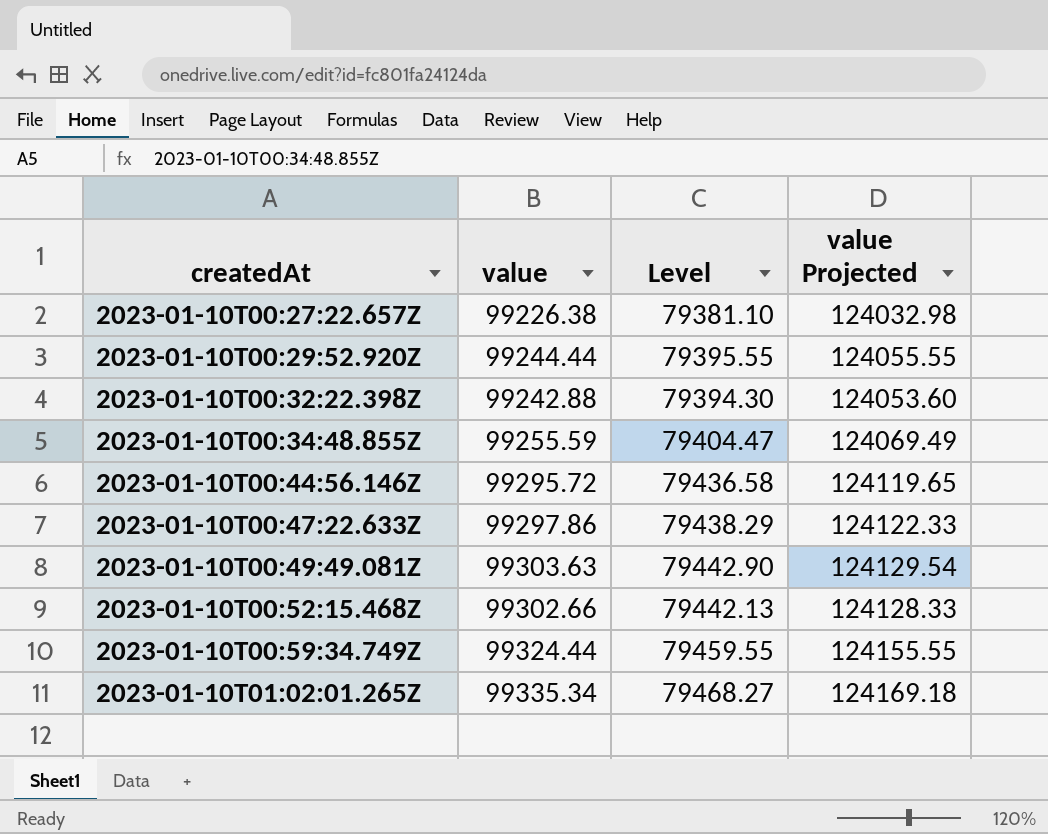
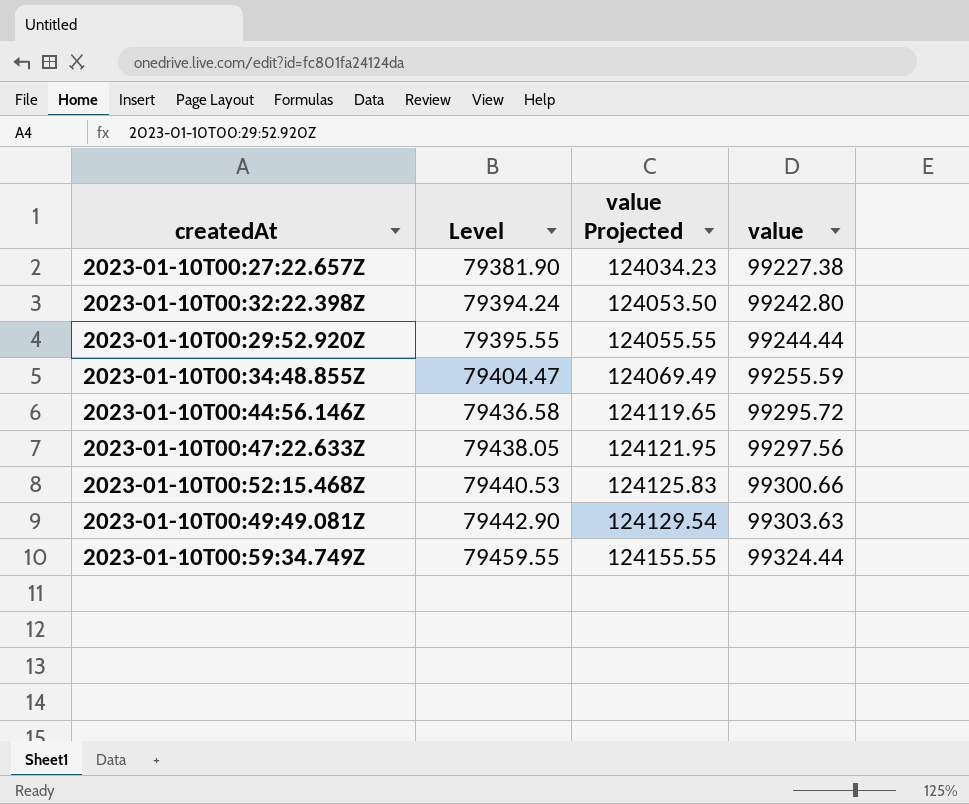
row order: createdAt ascending -> Level ascending
column value | position: 2 -> 4
row 2023-01-10T01:02:01.265Z: 99335.34 | 79468.27 | 124169.18 -> none
2023-01-10T00:27:22.657Z | Level: 79381.10 -> 79381.90
2023-01-10T00:27:22.657Z | value Projected: 124032.98 -> 124034.23
2023-01-10T00:27:22.657Z | value: 99226.38 -> 99227.38
2023-01-10T00:32:22.398Z | Level: 79394.30 -> 79394.24
2023-01-10T00:32:22.398Z | value Projected: 124053.60 -> 124053.50
2023-01-10T00:32:22.398Z | value: 99242.88 -> 99242.80
2023-01-10T00:47:22.633Z | Level: 79438.29 -> 79438.05
2023-01-10T00:47:22.633Z | value Projected: 124122.33 -> 124121.95
2023-01-10T00:47:22.633Z | value: 99297.86 -> 99297.56
2023-01-10T00:52:15.468Z | Level: 79442.13 -> 79440.53
2023-01-10T00:52:15.468Z | value Projected: 124128.33 -> 124125.83
2023-01-10T00:52:15.468Z | value: 99302.66 -> 99300.66

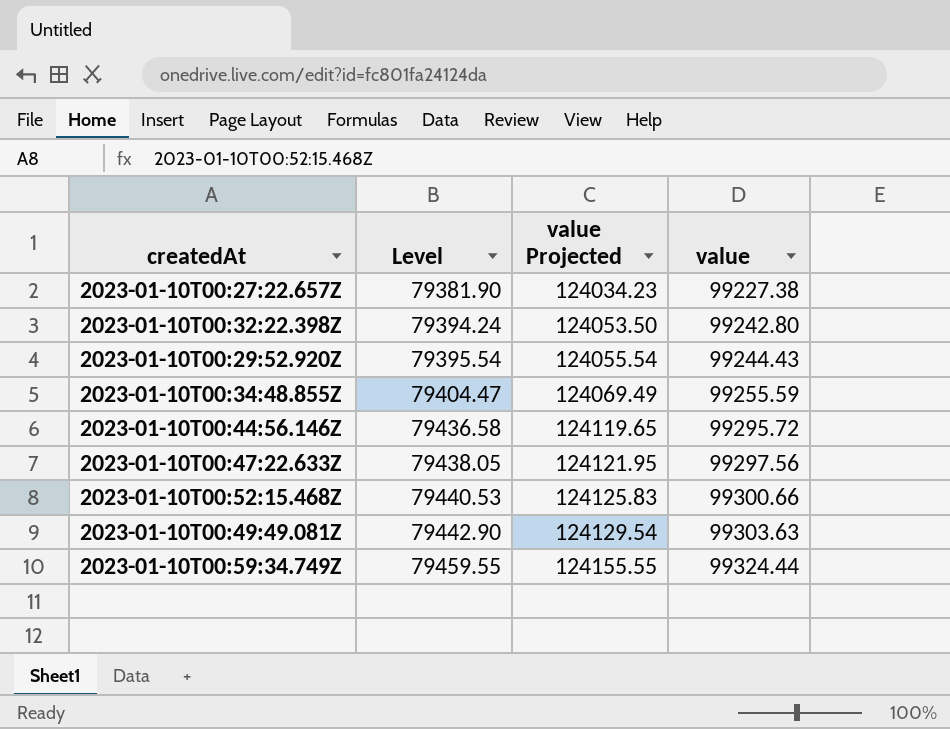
2023-01-10T00:29:52.920Z | Level: 79395.55 -> 79395.54
2023-01-10T00:29:52.920Z | value Projected: 124055.55 -> 124055.54
2023-01-10T00:29:52.920Z | value: 99244.44 -> 99244.43

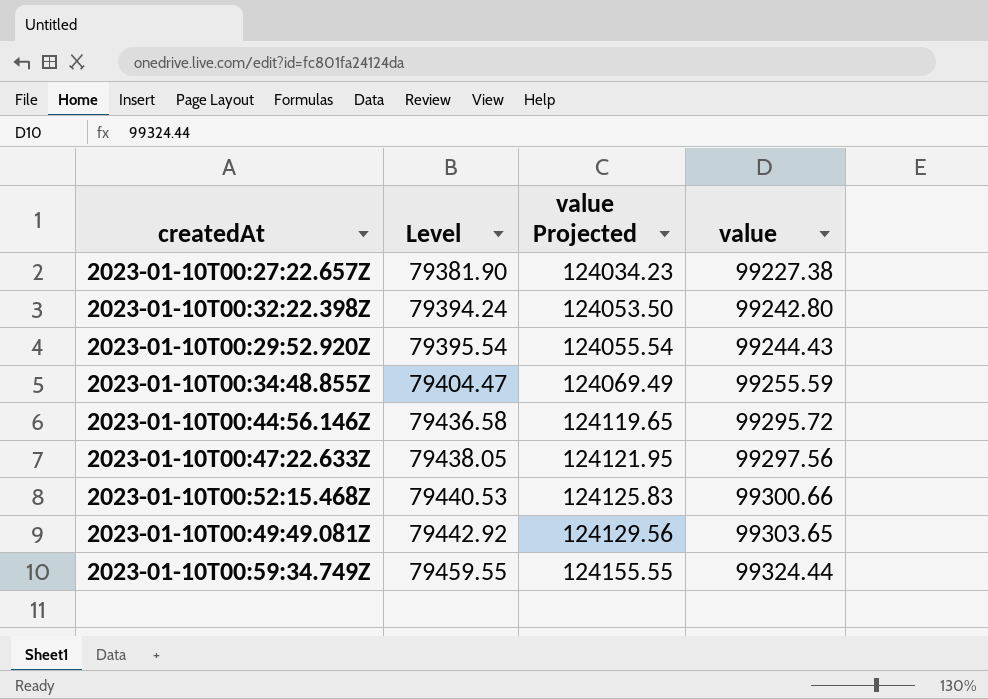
2023-01-10T00:49:49.081Z | Level: 79442.90 -> 79442.92
2023-01-10T00:49:49.081Z | value Projected: 124129.54 -> 124129.56
2023-01-10T00:49:49.081Z | value: 99303.63 -> 99303.65

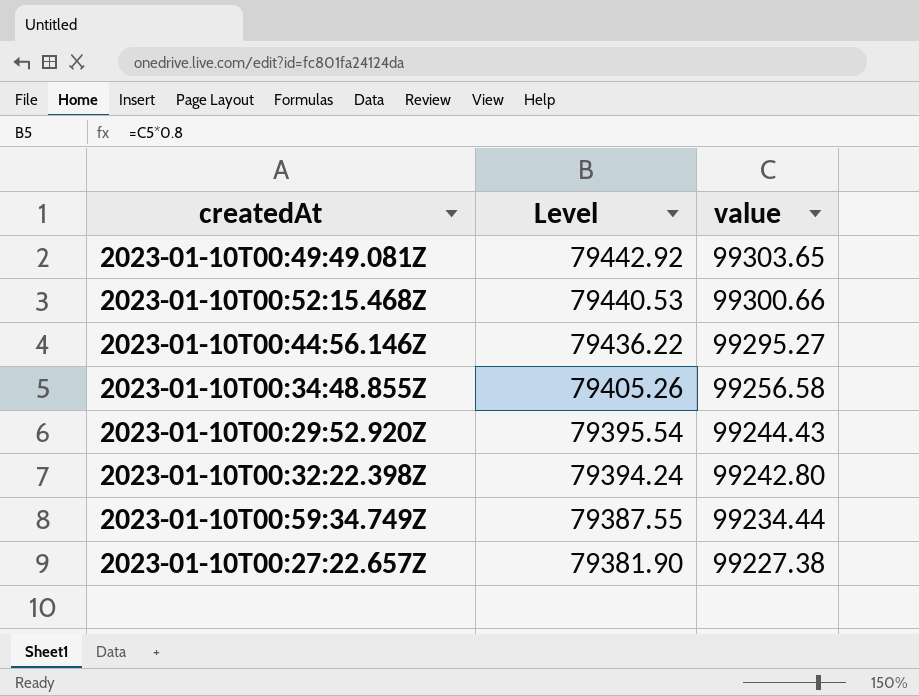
row order: Level ascending -> Level descending
column value Projected | formula: [value] * 1.25 -> none
row 2023-01-10T00:47:22.633Z: 79438.05 | 124121.95 | 99297.56 -> none
2023-01-10T00:44:56.146Z | Level: 79436.58 -> 79436.22
2023-01-10T00:44:56.146Z | value: 99295.72 -> 99295.27
2023-01-10T00:34:48.855Z | Level: 79404.47 -> 79405.26
2023-01-10T00:34:48.855Z | value: 99255.59 -> 99256.58
2023-01-10T00:59:34.749Z | Level: 79459.55 -> 79387.55
2023-01-10T00:59:34.749Z | value: 99324.44 -> 99234.44

